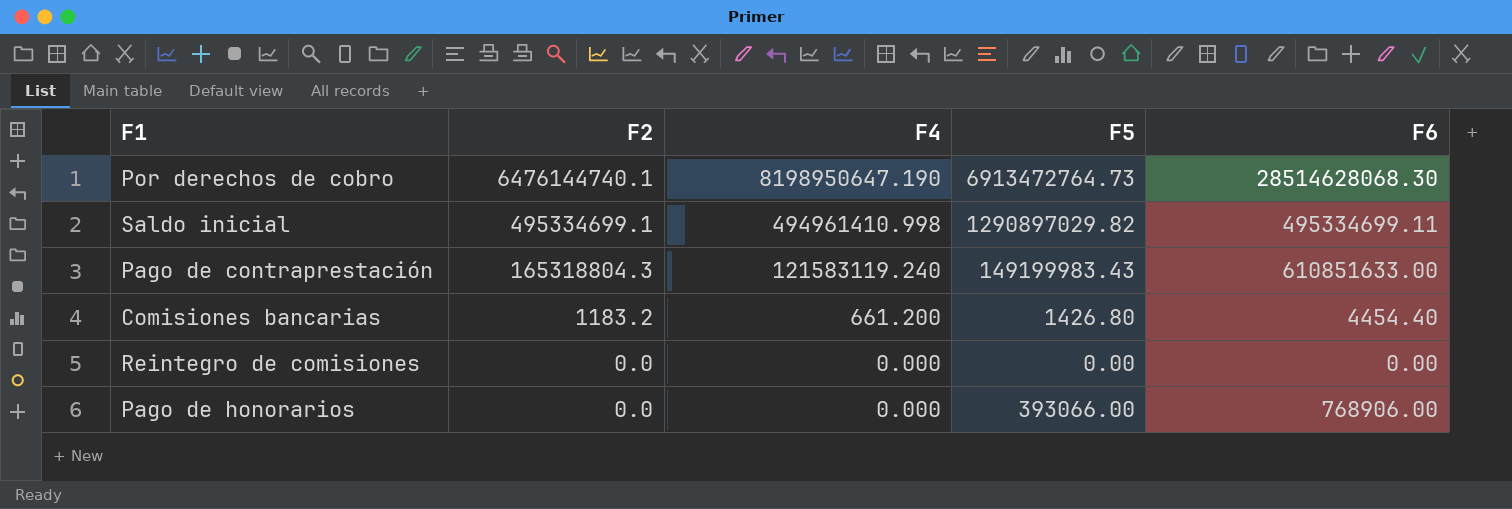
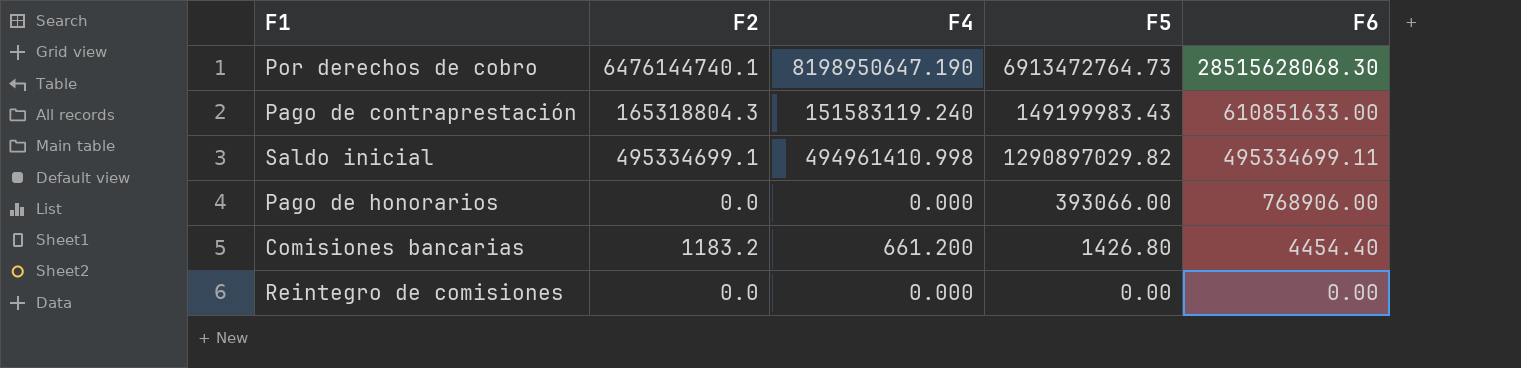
row order: F2 descending -> F6 descending
Por derechos de cobro | F6: 28514628068.30 -> 28515628068.30
Pago de contraprestación | F4: 121583119.240 -> 151583119.240

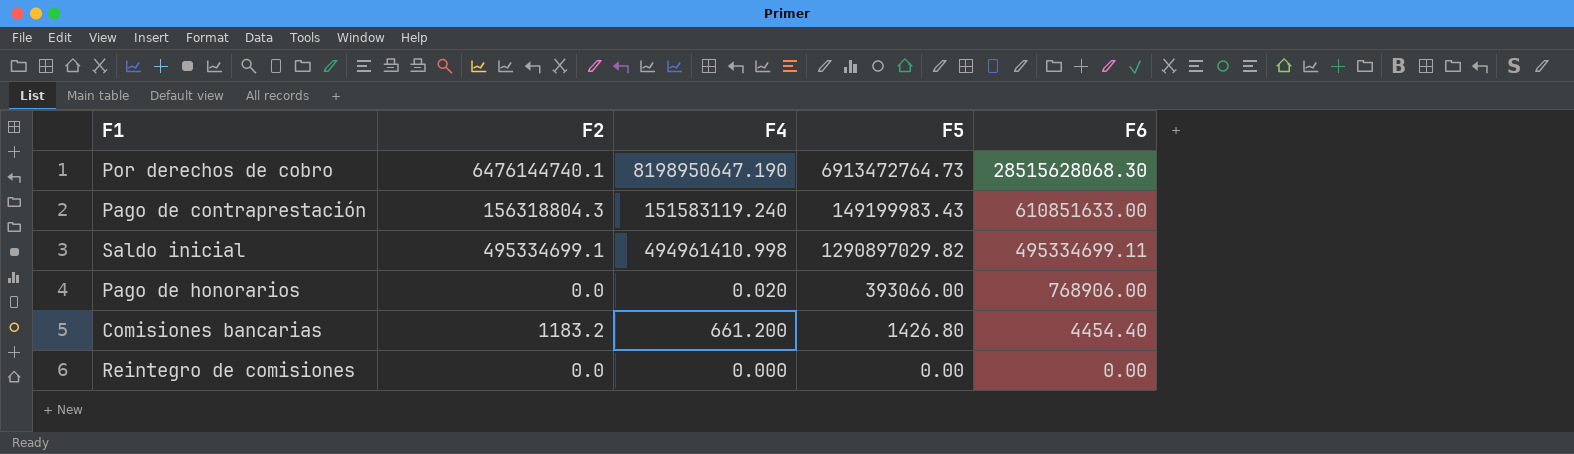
Pago de contraprestación | F2: 165318804.3 -> 156318804.3
Pago de honorarios | F4: 0.000 -> 0.020

